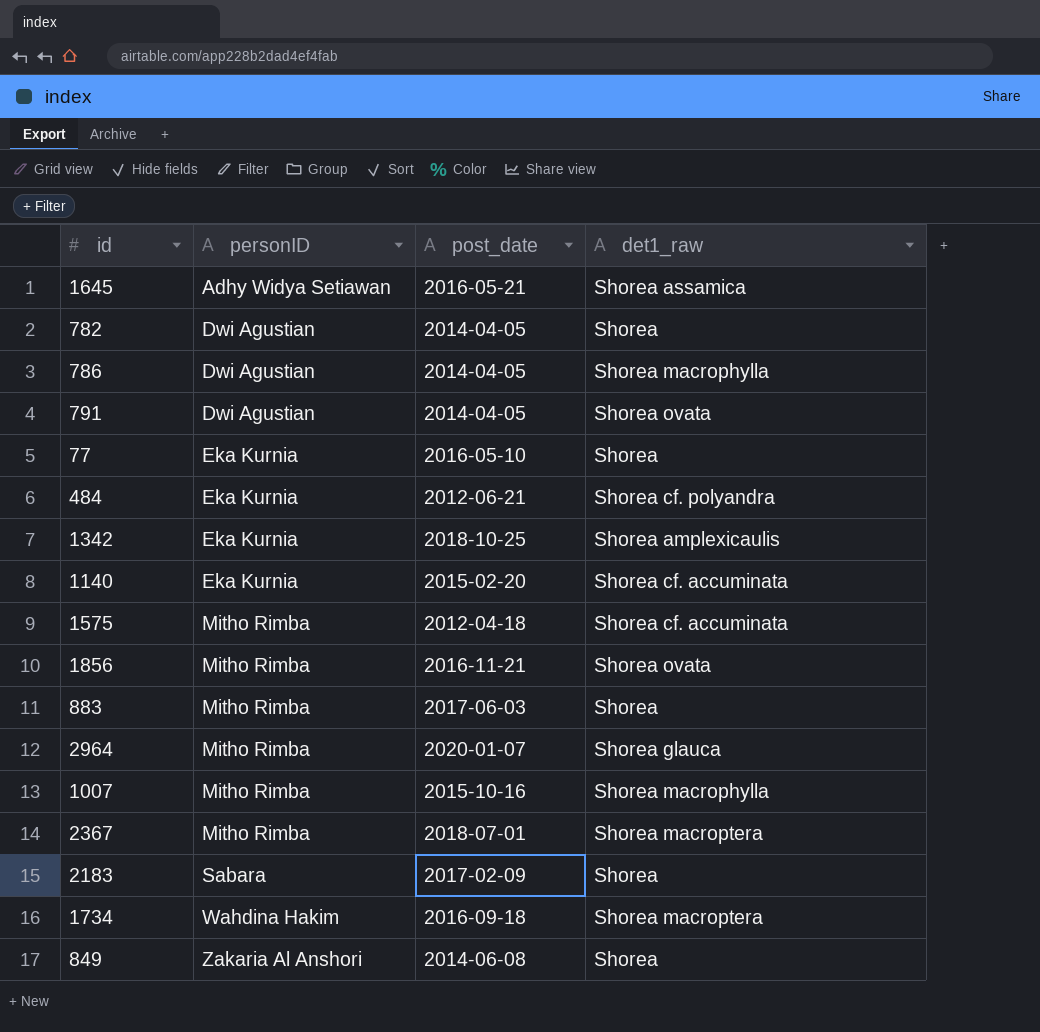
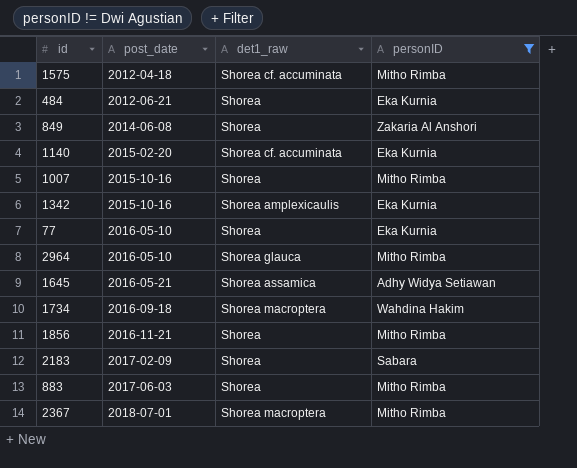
filter: none -> personID != Dwi Agustian
row order: personID ascending -> post_date ascending
column personID | position: 2 -> 4
484 | det1_raw: Shorea cf. polyandra -> Shorea
1007 | det1_raw: Shorea macrophylla -> Shorea
1342 | post_date: 2018-10-25 -> 2015-10-16
2964 | post_date: 2020-01-07 -> 2016-05-10
1856 | det1_raw: Shorea ovata -> Shorea

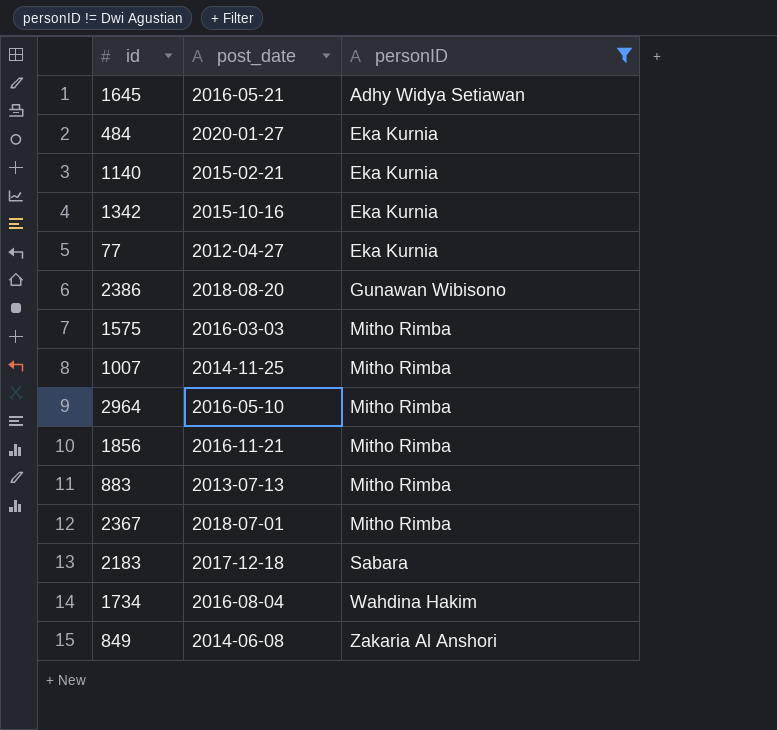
row order: post_date ascending -> personID ascending
column det1_raw | position: 3 -> none
484 | post_date: 2012-06-21 -> 2020-01-27
1140 | post_date: 2015-02-20 -> 2015-02-21
77 | post_date: 2016-05-10 -> 2012-04-27
row 2386: none -> 2018-08-20 | Gunawan Wibisono
1575 | post_date: 2012-04-18 -> 2016-03-03
1007 | post_date: 2015-10-16 -> 2014-11-25
883 | post_date: 2017-06-03 -> 2013-07-13
2183 | post_date: 2017-02-09 -> 2017-12-18
1734 | post_date: 2016-09-18 -> 2016-08-04

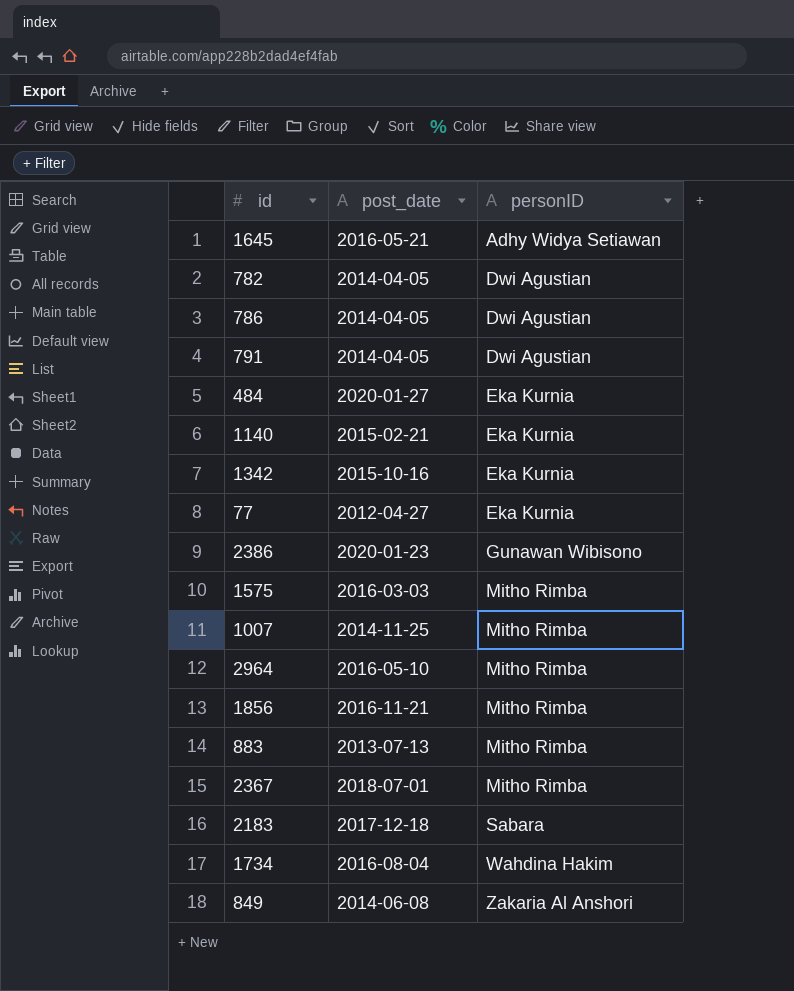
filter: personID != Dwi Agustian -> none
2386 | post_date: 2018-08-20 -> 2020-01-23

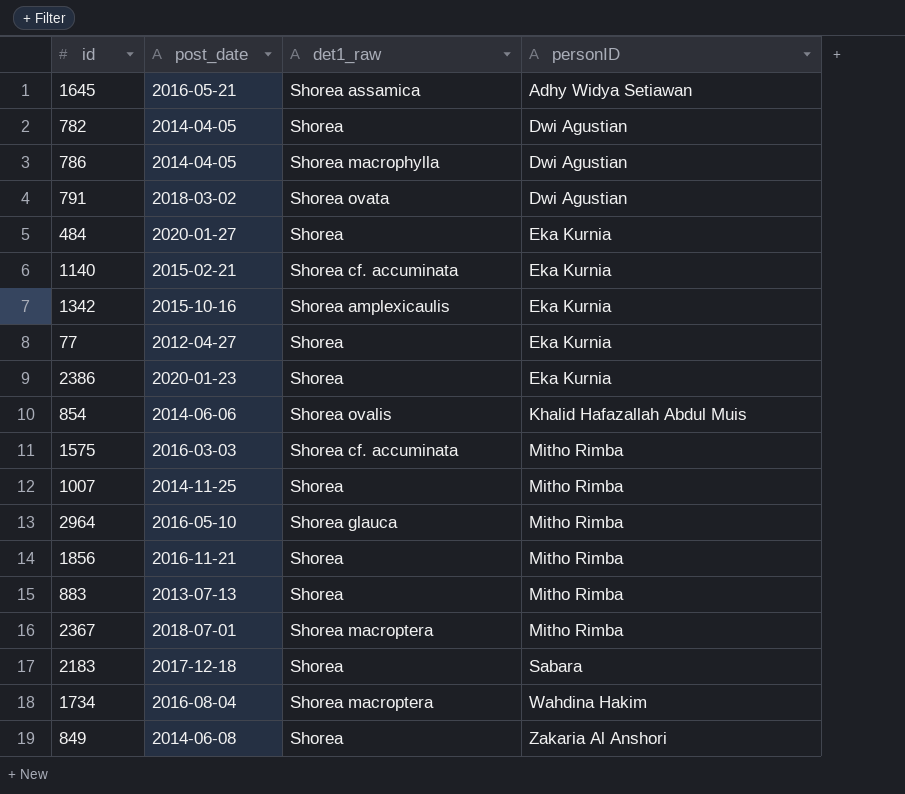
column det1_raw | position: none -> 3
791 | post_date: 2014-04-05 -> 2018-03-02
2386 | personID: Gunawan Wibisono -> Eka Kurnia
row 854: none -> 2014-06-06 | Shorea ovalis | Khalid Hafazallah Abdul Muis

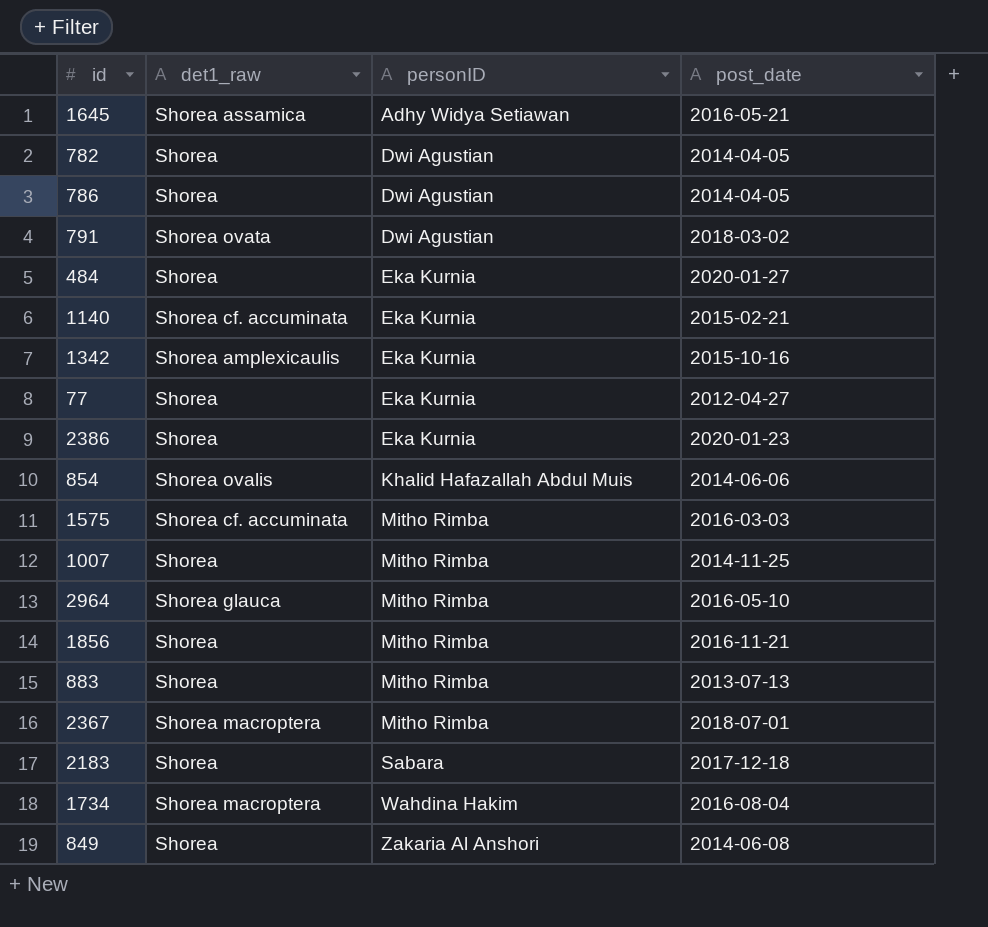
column post_date | position: 2 -> 4
786 | det1_raw: Shorea macrophylla -> Shorea

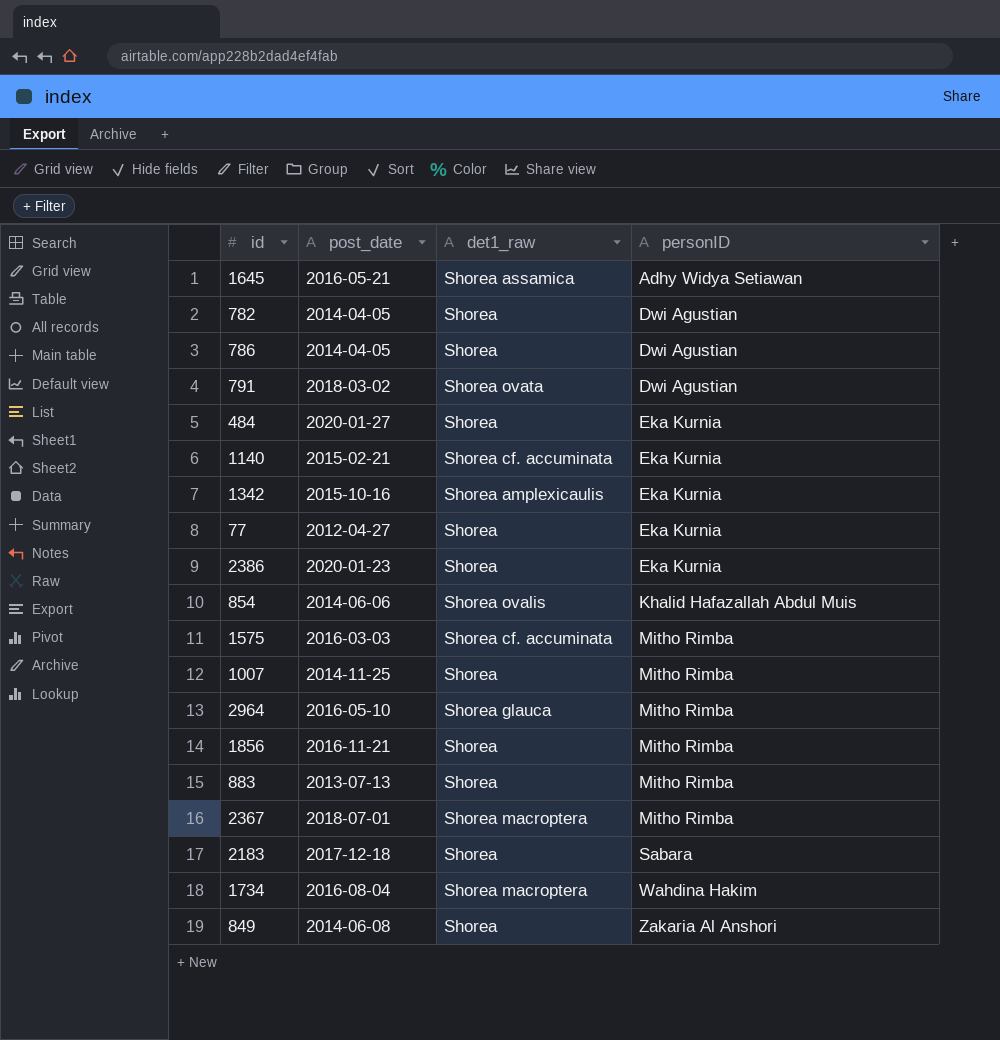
column post_date | position: 4 -> 2

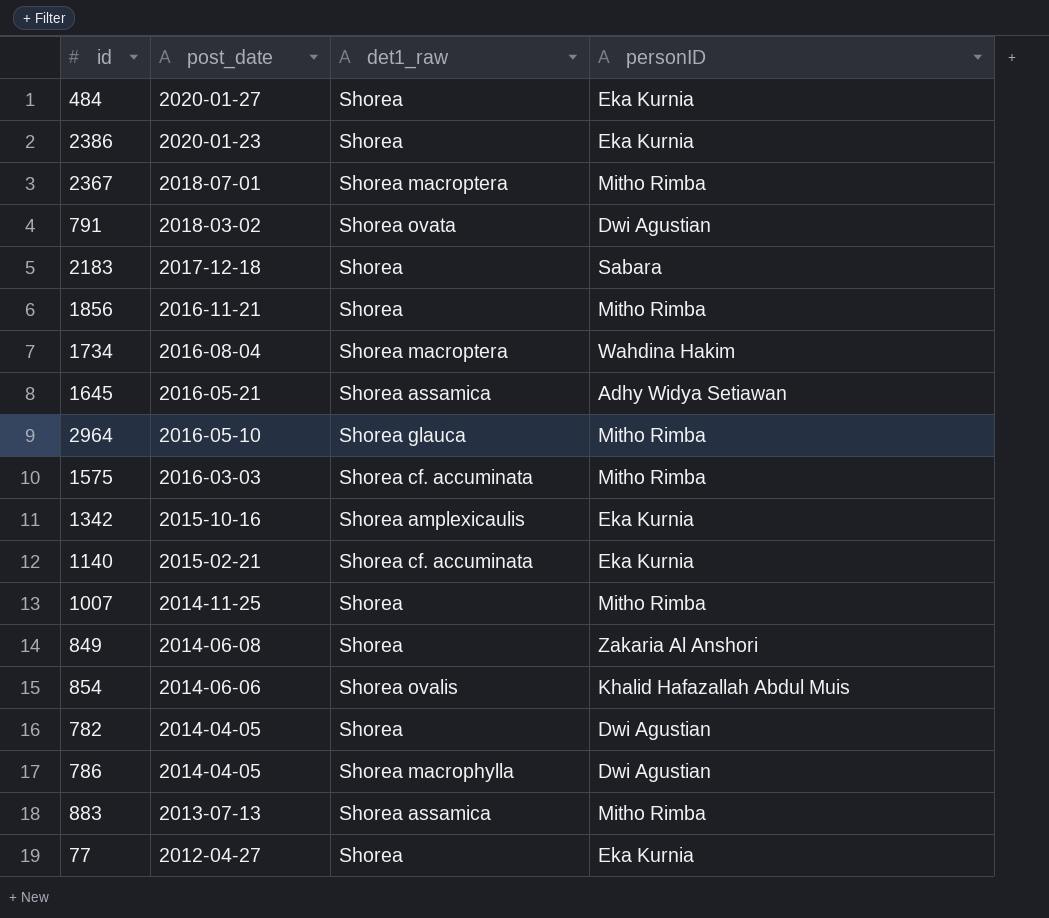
row order: personID ascending -> post_date descending
786 | det1_raw: Shorea -> Shorea macrophylla
883 | det1_raw: Shorea -> Shorea assamica

